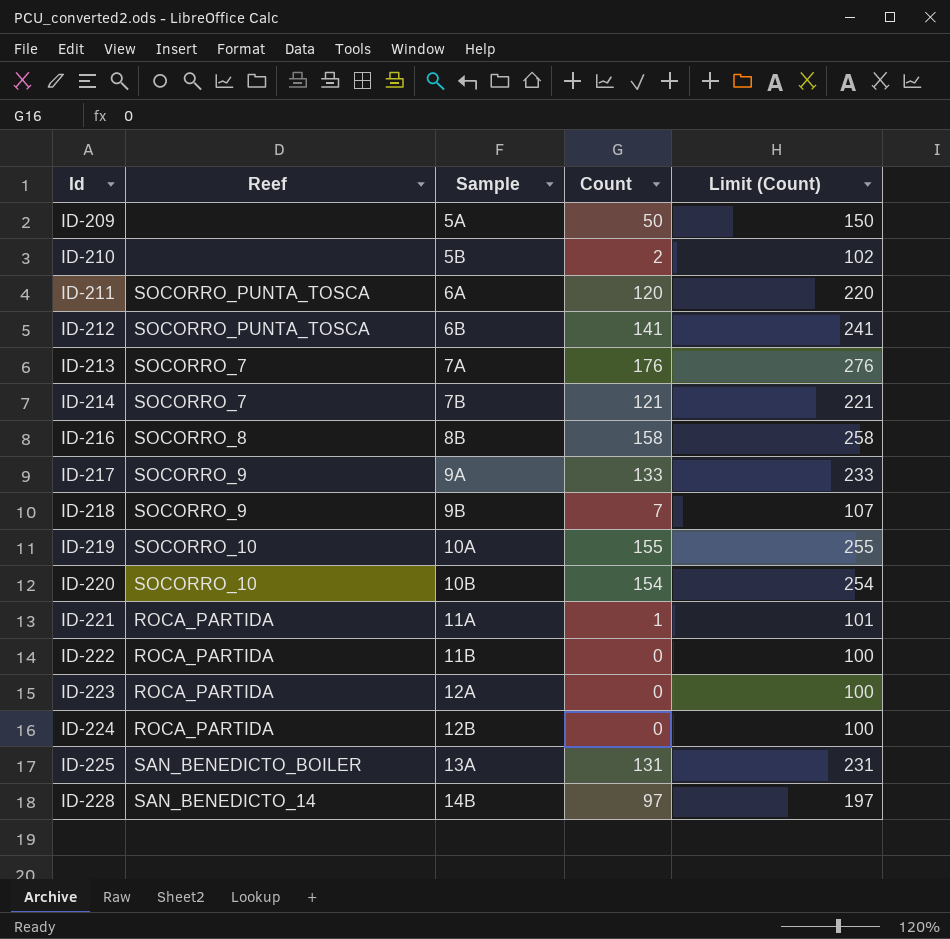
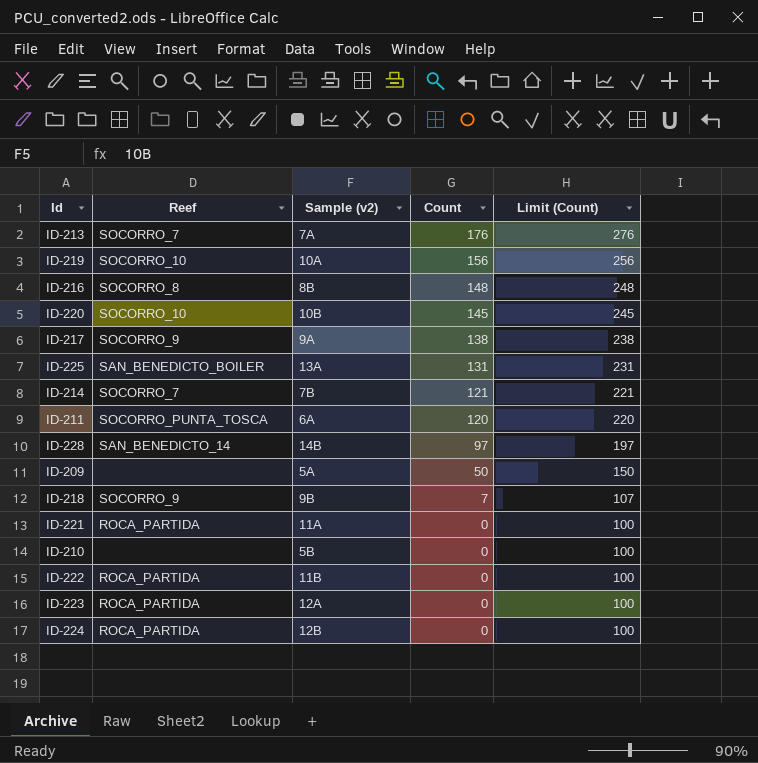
row order: Id ascending -> Count descending
column name: Sample -> Sample (v2)
row ID-212: SOCORRO_PUNTA_TOSCA | 6B | 141 | 241 -> none
ID-219 | Count: 155 -> 156
ID-219 | Limit (Count): 255 -> 256
ID-216 | Count: 158 -> 148
ID-216 | Limit (Count): 258 -> 248
ID-220 | Count: 154 -> 145
ID-220 | Limit (Count): 254 -> 245
ID-217 | Count: 133 -> 138
ID-217 | Limit (Count): 233 -> 238
ID-221 | Count: 1 -> 0
ID-221 | Limit (Count): 101 -> 100
ID-210 | Count: 2 -> 0
ID-210 | Limit (Count): 102 -> 100

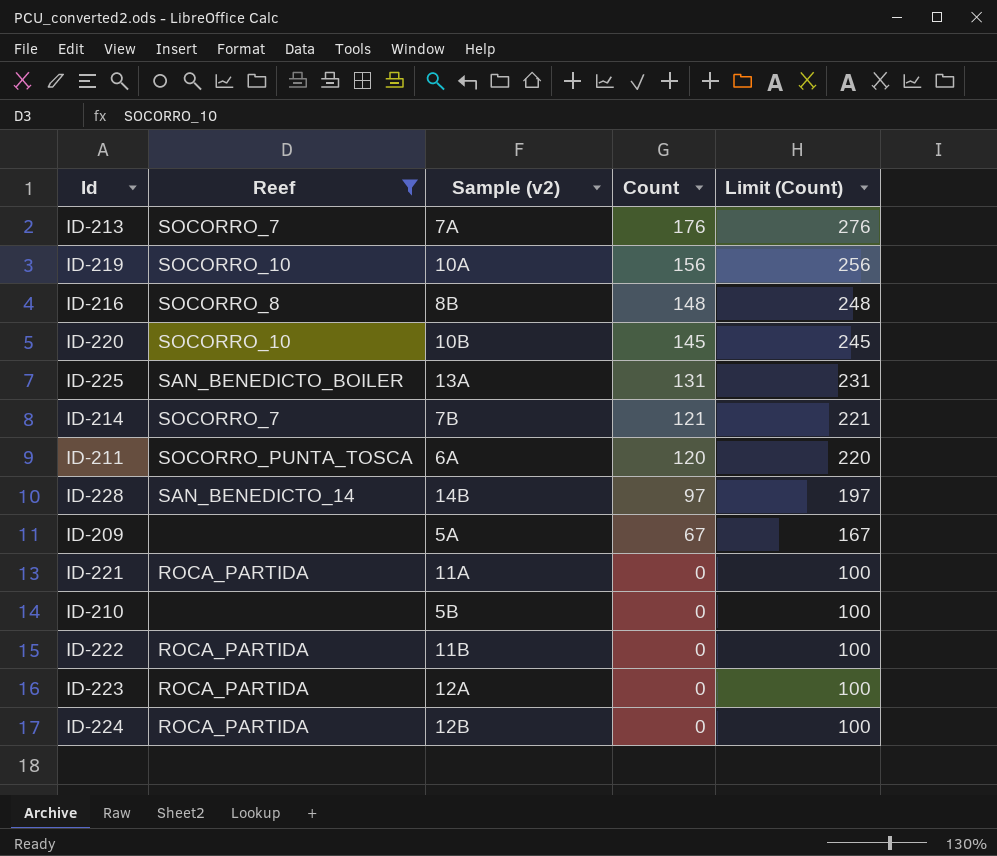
filter: none -> Reef != SOCORRO_9
ID-209 | Count: 50 -> 67
ID-209 | Limit (Count): 150 -> 167

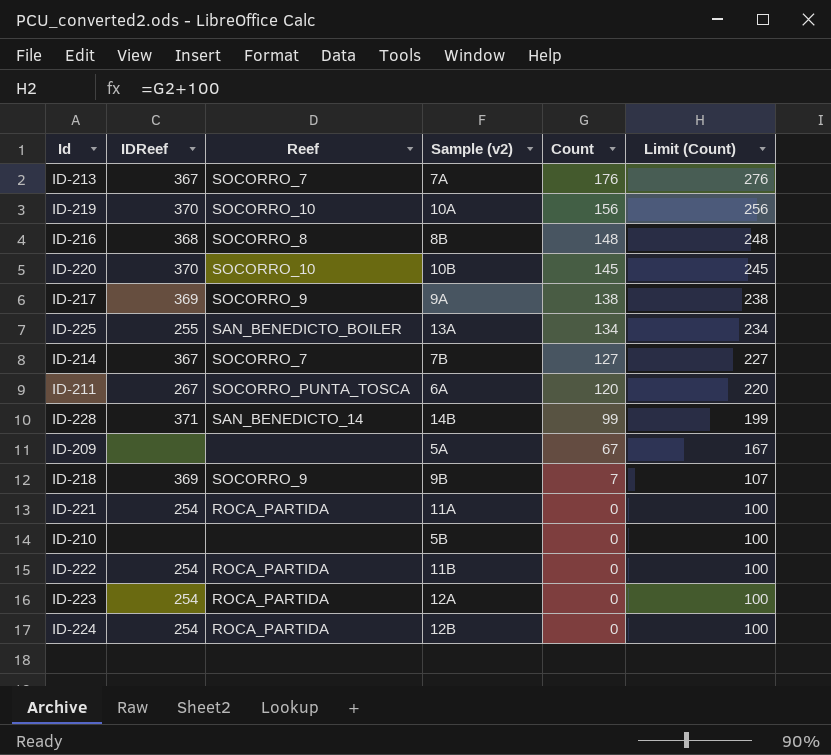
filter: Reef != SOCORRO_9 -> none
column IDReef | position: none -> 2
ID-225 | Count: 131 -> 134
ID-225 | Limit (Count): 231 -> 234
ID-214 | Count: 121 -> 127
ID-214 | Limit (Count): 221 -> 227
ID-228 | Count: 97 -> 99
ID-228 | Limit (Count): 197 -> 199

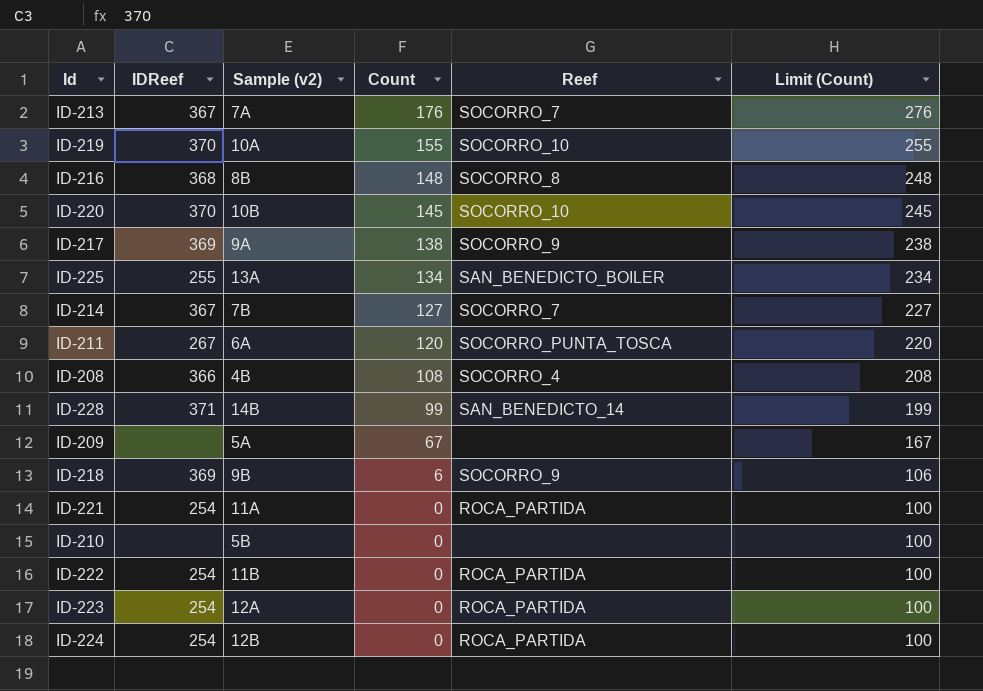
column Reef | position: 3 -> 5
ID-219 | Count: 156 -> 155
ID-219 | Limit (Count): 256 -> 255
row ID-208: none -> 366 | 4B | 108 | SOCORRO_4 | 208
ID-218 | Count: 7 -> 6
ID-218 | Limit (Count): 107 -> 106

